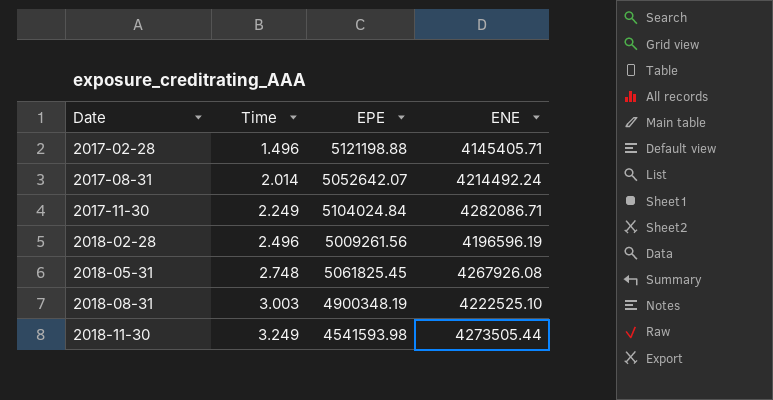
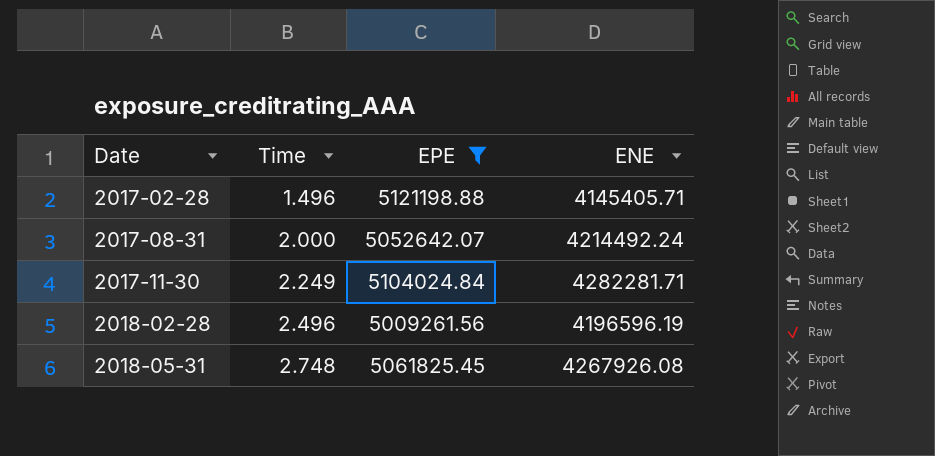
filter: none -> EPE >= 5009261.56
2017-08-31 | Time: 2.014 -> 2.000
2017-11-30 | ENE: 4282086.71 -> 4282281.71

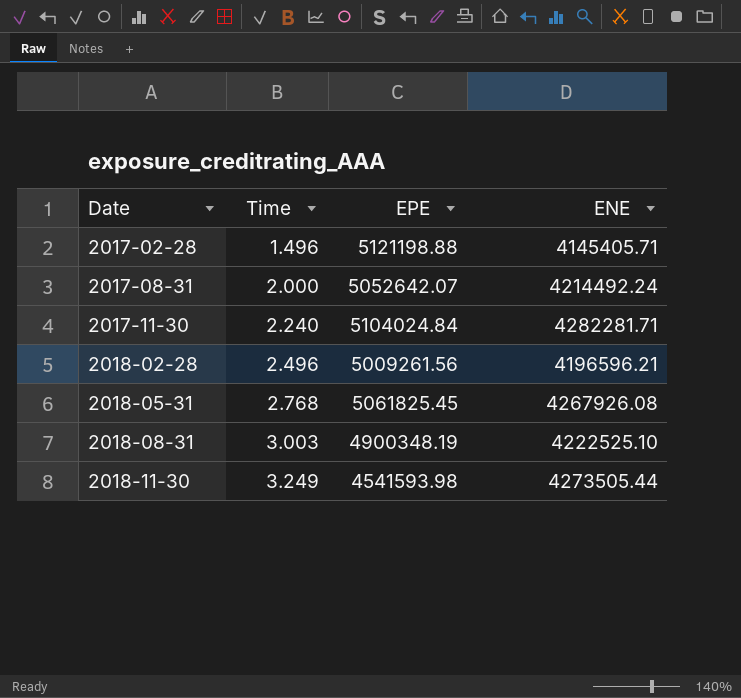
filter: EPE >= 5009261.56 -> none
2017-11-30 | Time: 2.249 -> 2.240
2018-02-28 | ENE: 4196596.19 -> 4196596.21
2018-05-31 | Time: 2.748 -> 2.768

